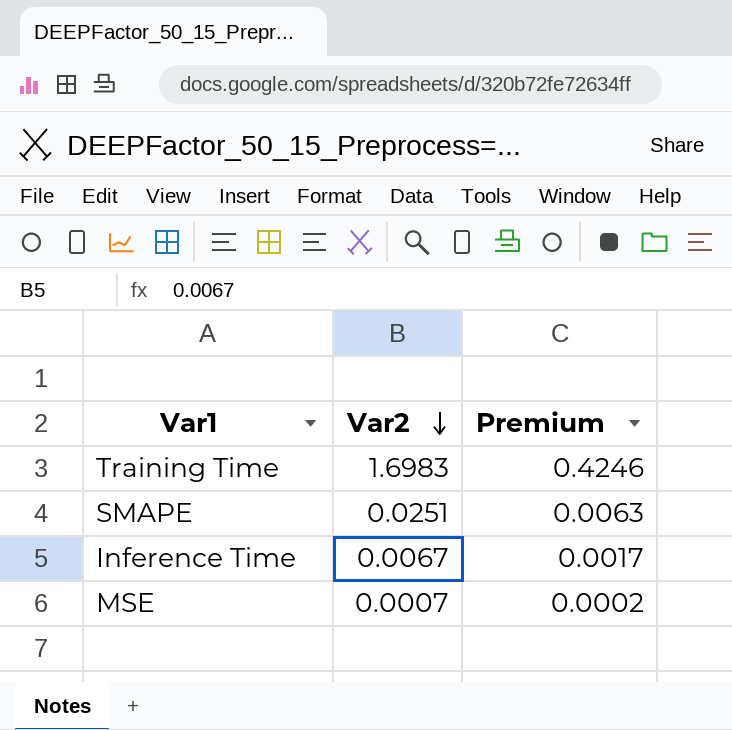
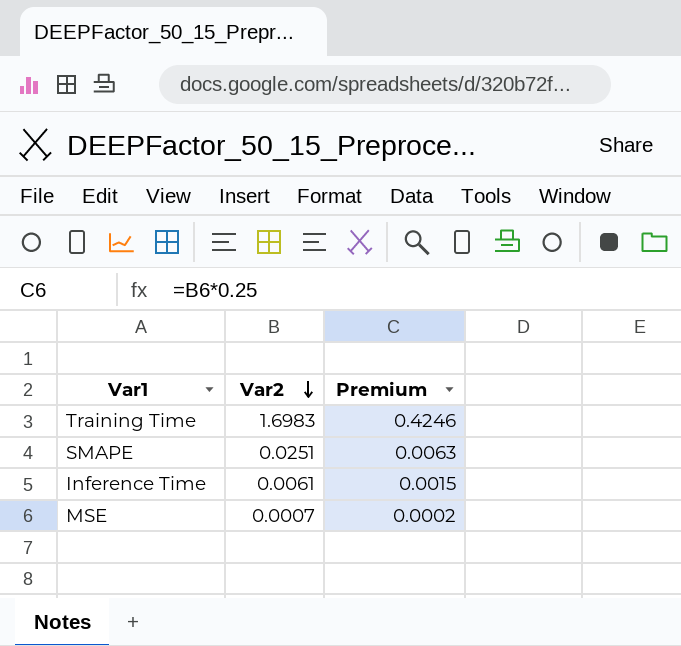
Inference Time | Var2: 0.0067 -> 0.0061
Inference Time | Premium: 0.0017 -> 0.0015

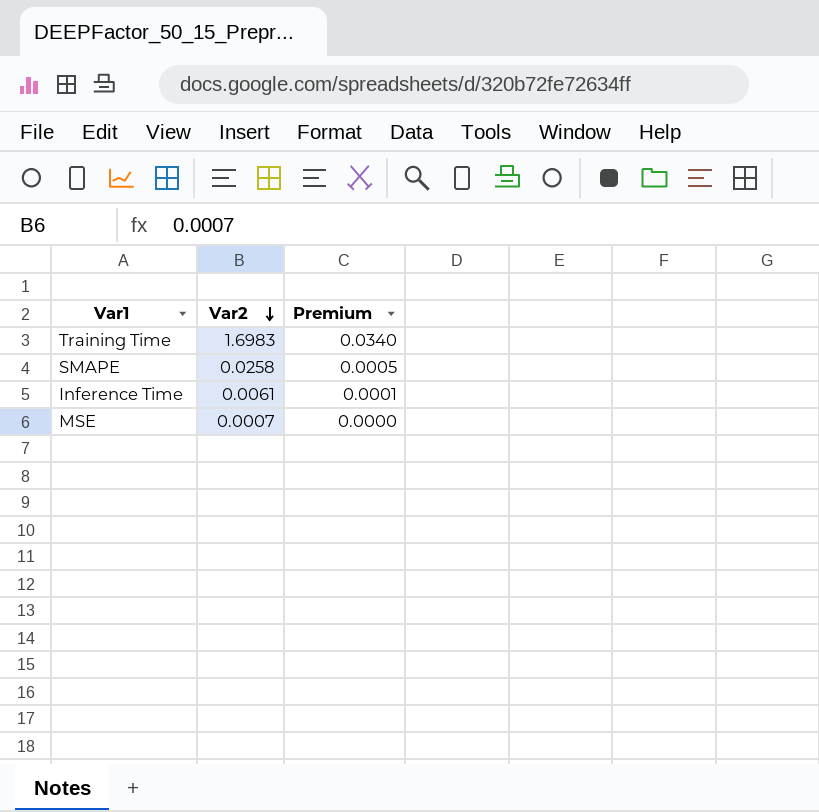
column Premium | formula: [Var2] * 0.25 -> [Var2] * 0.02
SMAPE | Var2: 0.0251 -> 0.0258

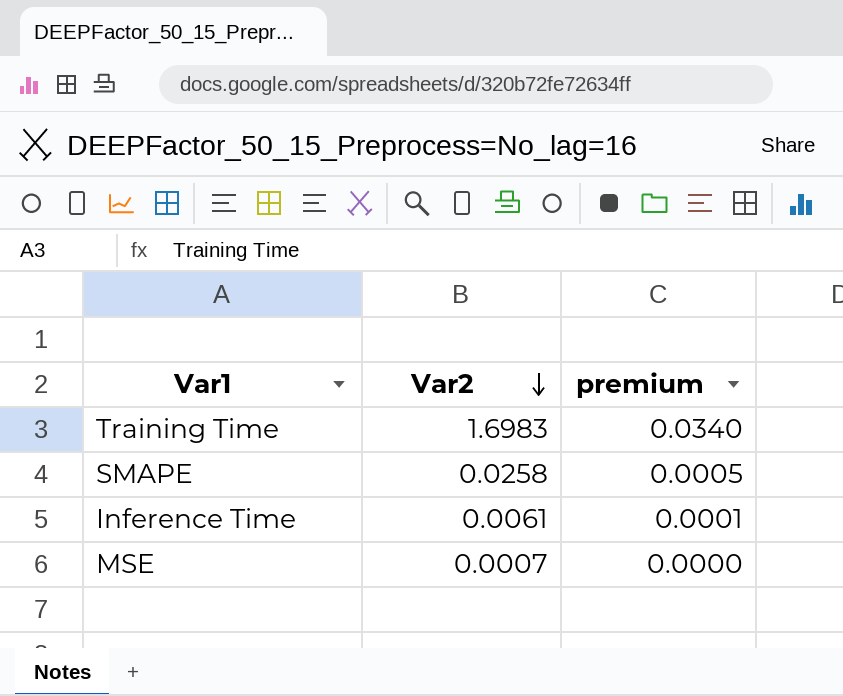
column name: Premium -> premium

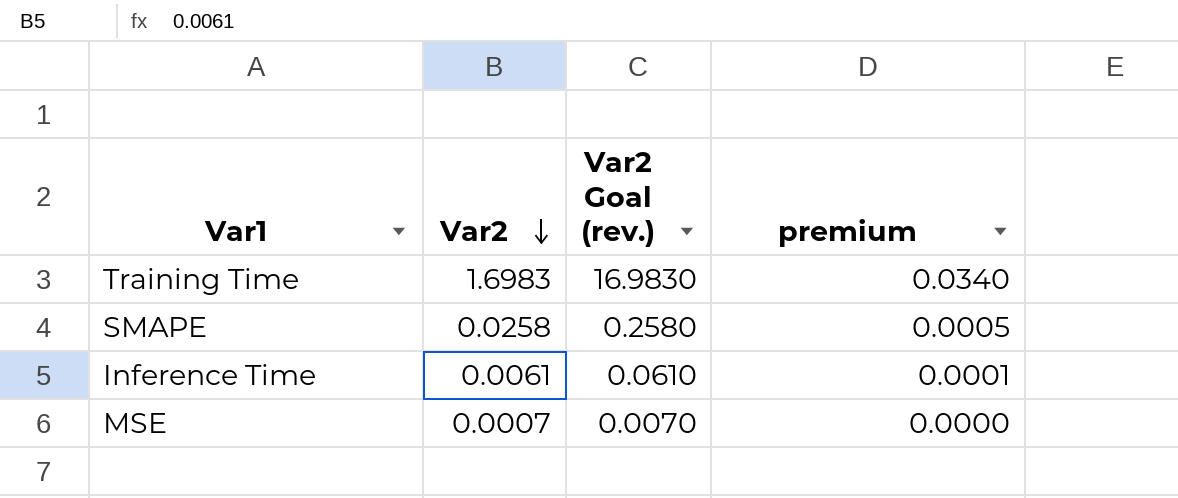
column Var2 Goal (rev.) | formula: none -> [Var2] * 10

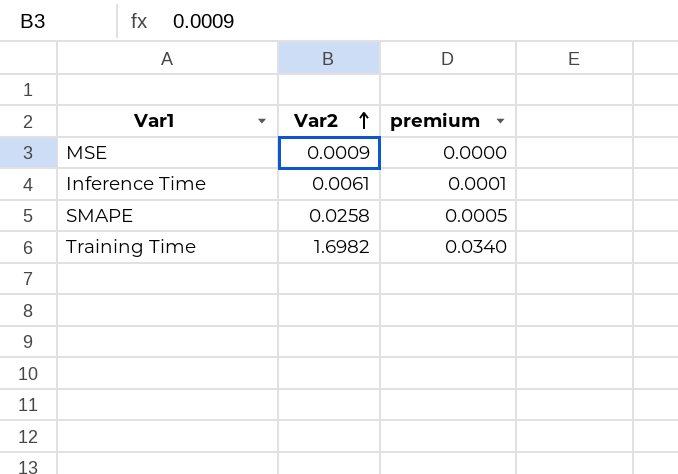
row order: Var2 descending -> Var2 ascending
column Var2 Goal (rev.) | formula: [Var2] * 10 -> none
MSE | Var2: 0.0007 -> 0.0009
Training Time | Var2: 1.6983 -> 1.6982

